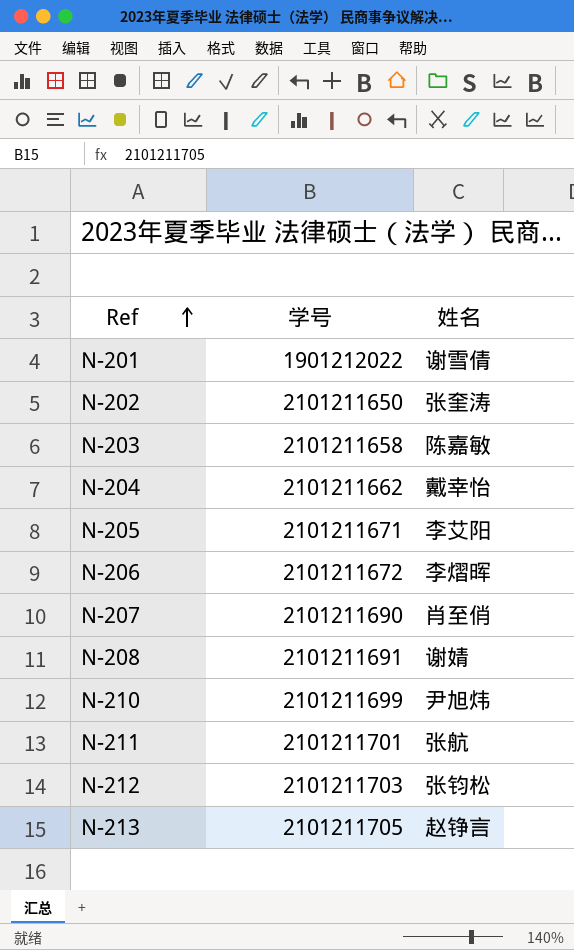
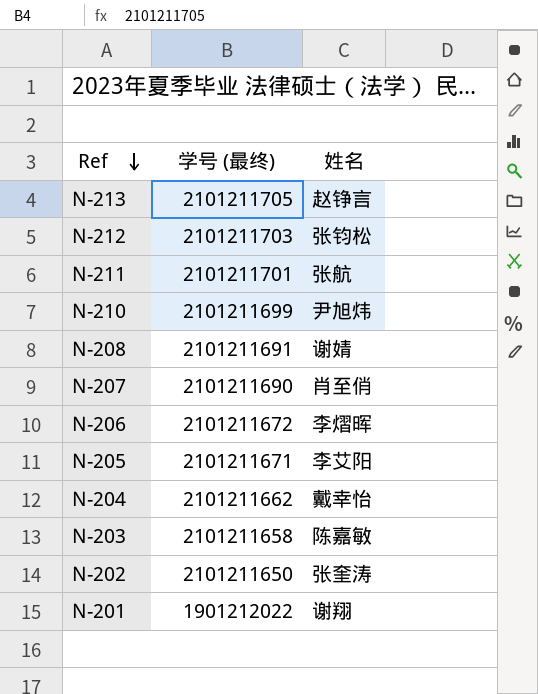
row order: Ref ascending -> Ref descending
column name: 学号 -> 学号 (最终)
N-201 | 姓名: 谢雪倩 -> 谢翔

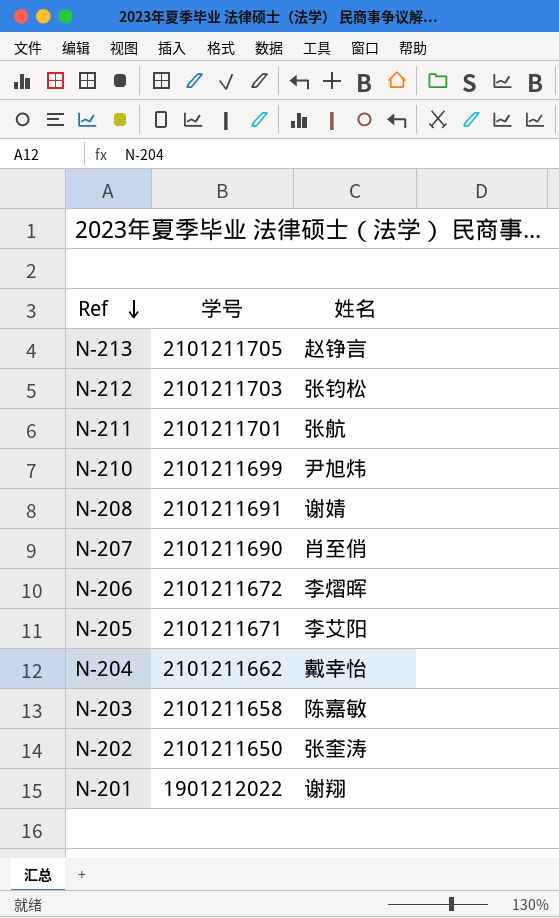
column name: 学号 (最终) -> 学号

